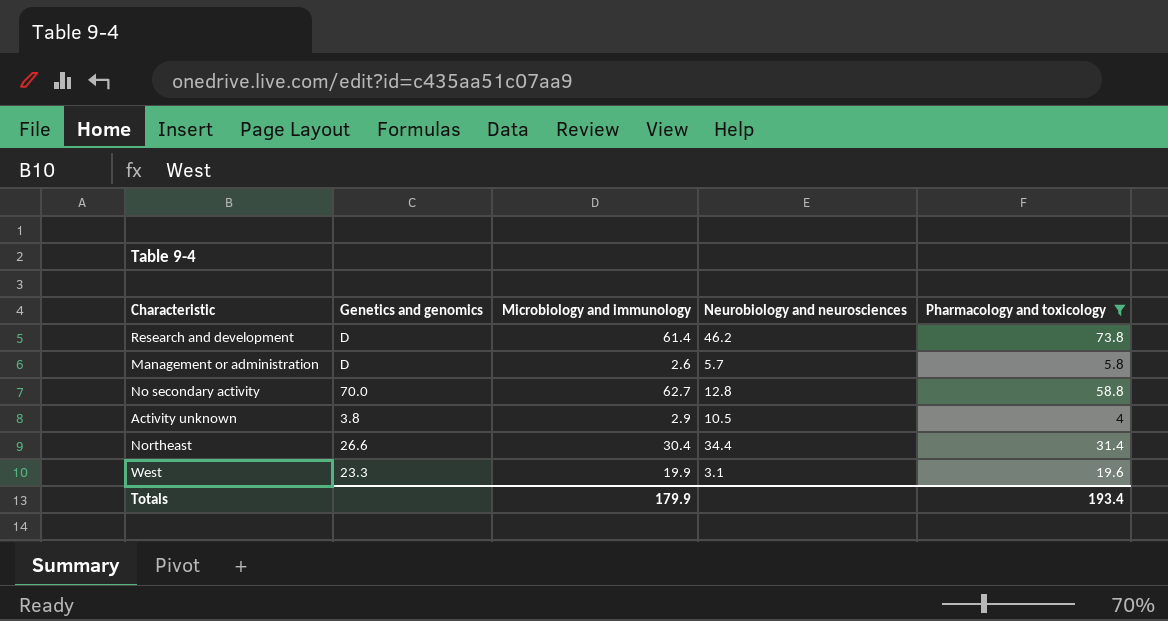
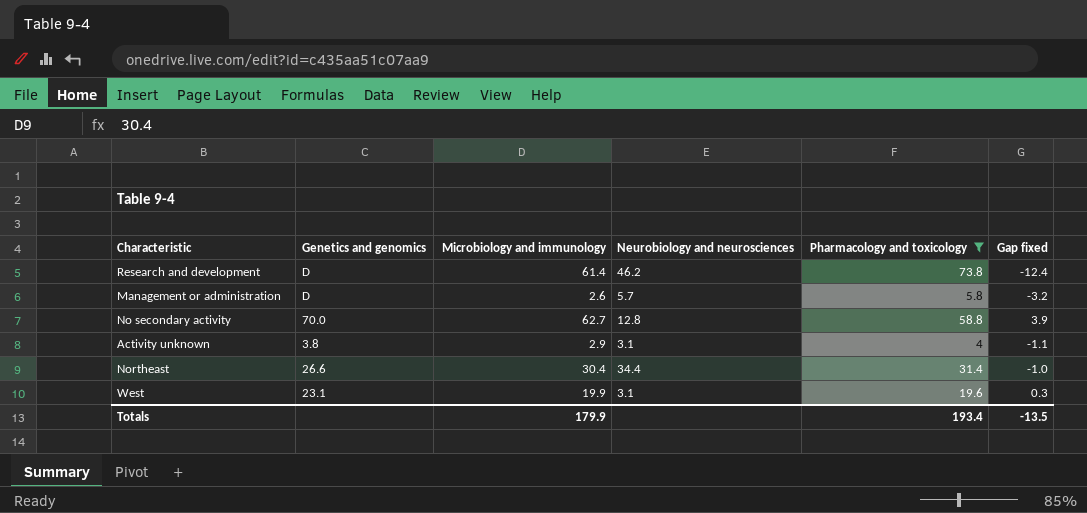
column Gap fixed | formula: none -> [Microbiology and immunology] - [Pharmacology and toxicology]
Activity unknown | Neurobiology and neurosciences: 10.5 -> 3.1
West | Genetics and genomics: 23.3 -> 23.1

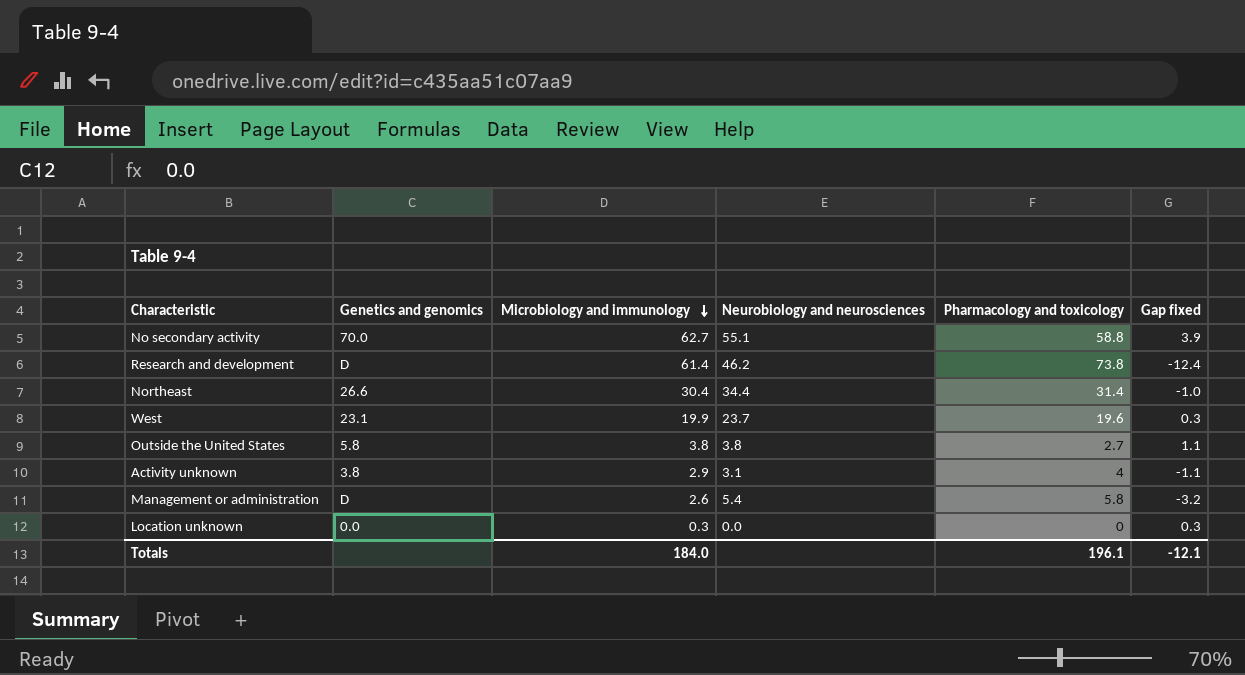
filter: Pharmacology and toxicology >= 4 -> none
row order: none -> Microbiology and immunology descending
No secondary activity | Neurobiology and neurosciences: 12.8 -> 55.1
West | Neurobiology and neurosciences: 3.1 -> 23.7
Management or administration | Neurobiology and neurosciences: 5.7 -> 5.4
Totals | Microbiology and immunology: 179.9 -> 184.0
Totals | Pharmacology and toxicology: 193.4 -> 196.1
Totals | Gap fixed: -13.5 -> -12.1

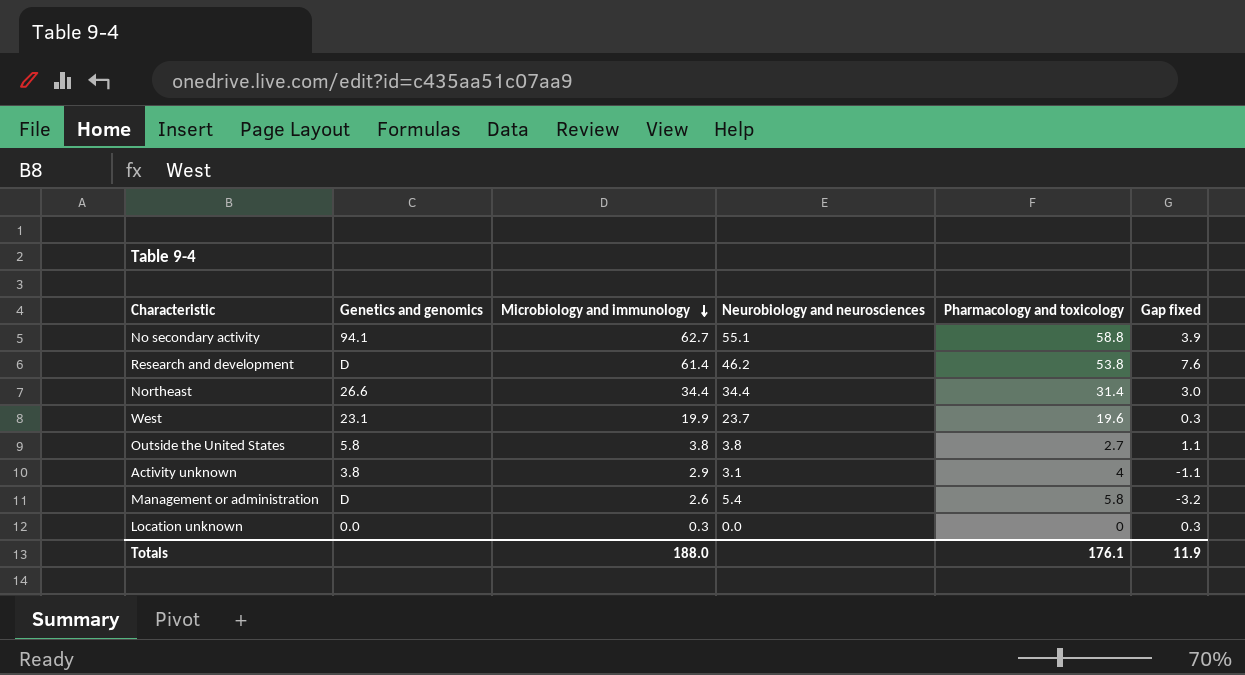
No secondary activity | Genetics and genomics: 70.0 -> 94.1
Research and development | Pharmacology and toxicology: 73.8 -> 53.8
Research and development | Gap fixed: -12.4 -> 7.6
Northeast | Microbiology and immunology: 30.4 -> 34.4
Northeast | Gap fixed: -1.0 -> 3.0
Totals | Microbiology and immunology: 184.0 -> 188.0
Totals | Pharmacology and toxicology: 196.1 -> 176.1
Totals | Gap fixed: -12.1 -> 11.9

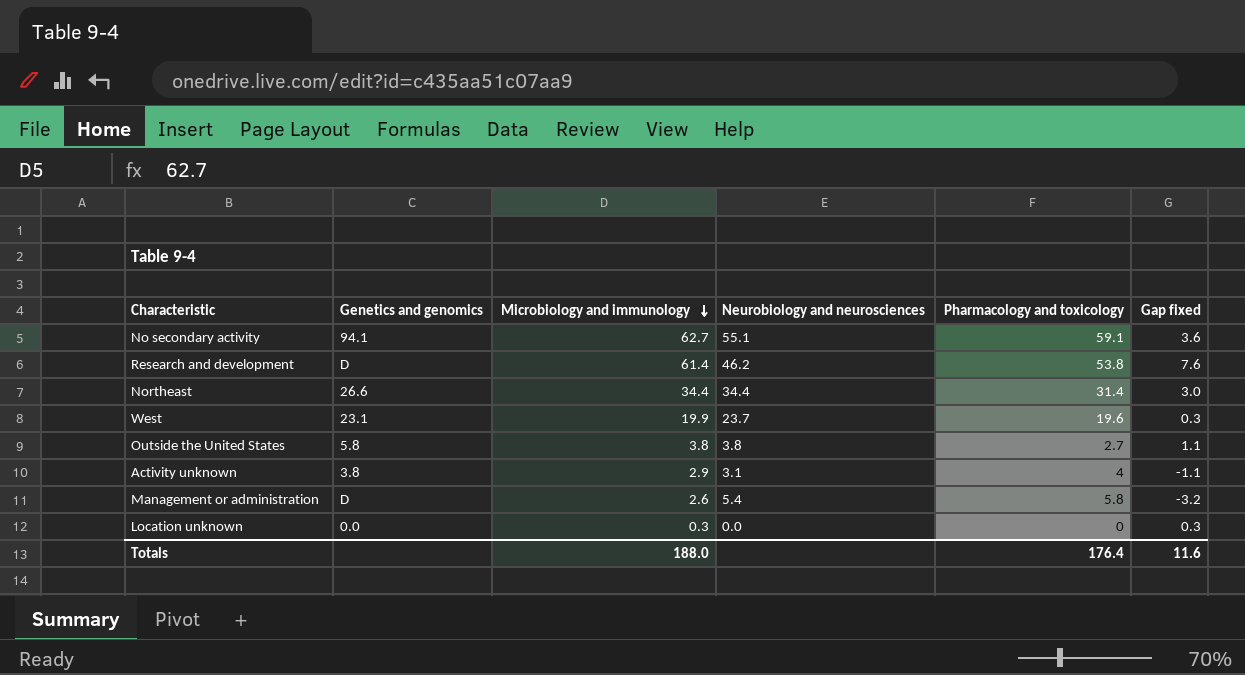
No secondary activity | Pharmacology and toxicology: 58.8 -> 59.1
No secondary activity | Gap fixed: 3.9 -> 3.6
Totals | Pharmacology and toxicology: 176.1 -> 176.4
Totals | Gap fixed: 11.9 -> 11.6

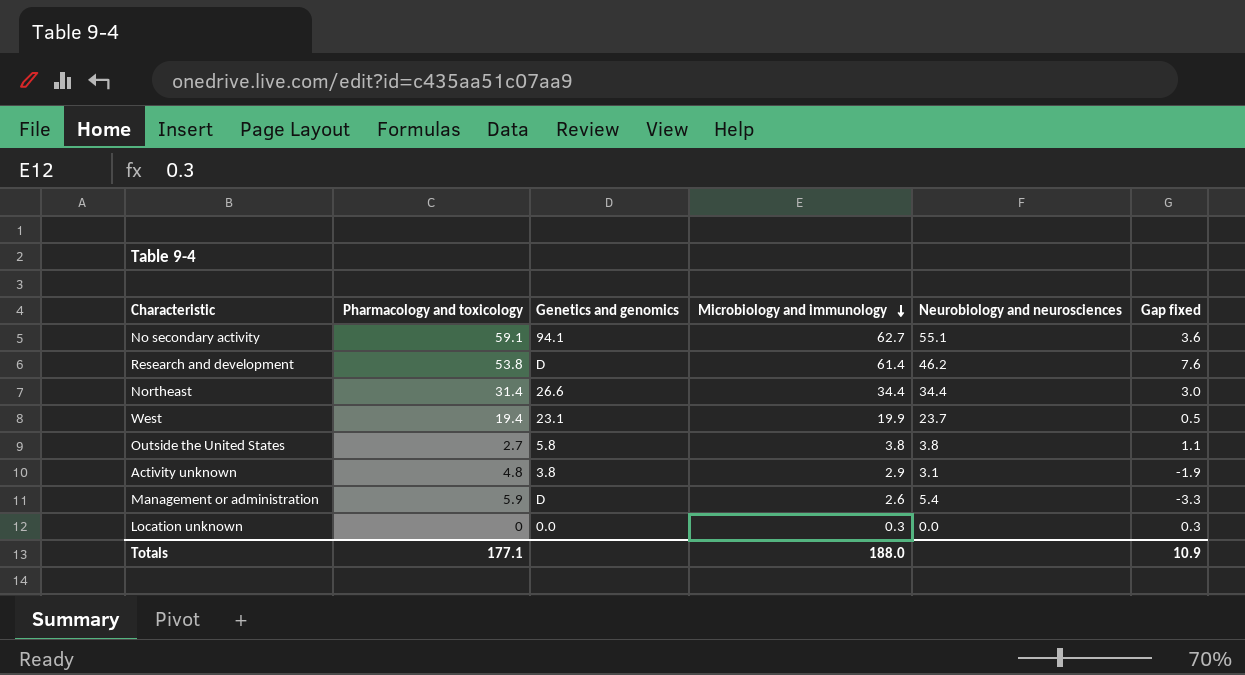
column Pharmacology and toxicology | position: 5 -> 2
West | Pharmacology and toxicology: 19.6 -> 19.4
West | Gap fixed: 0.3 -> 0.5
Activity unknown | Pharmacology and toxicology: 4 -> 4.8
Activity unknown | Gap fixed: -1.1 -> -1.9
Management or administration | Pharmacology and toxicology: 5.8 -> 5.9
Management or administration | Gap fixed: -3.2 -> -3.3
Totals | Pharmacology and toxicology: 176.4 -> 177.1
Totals | Gap fixed: 11.6 -> 10.9

